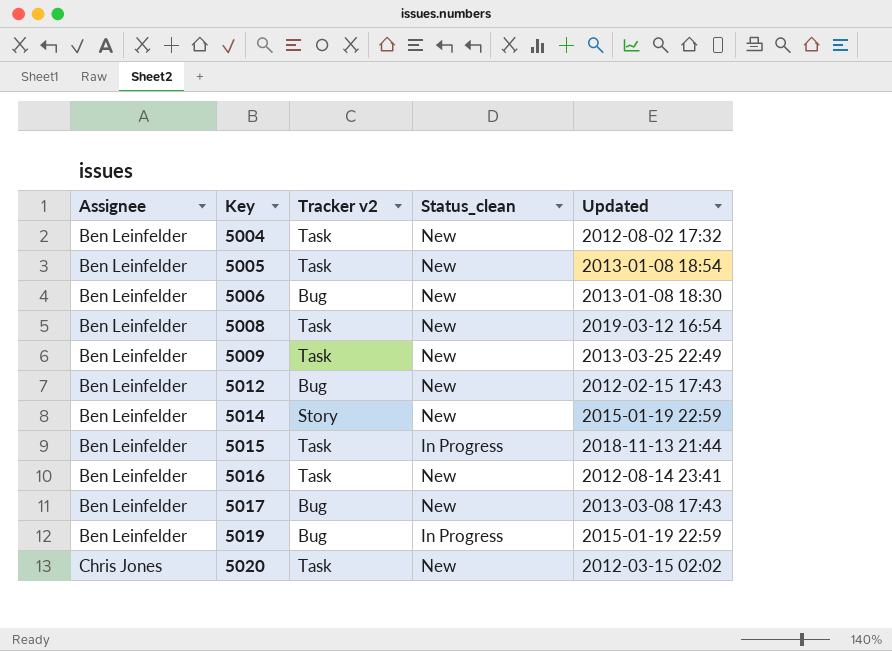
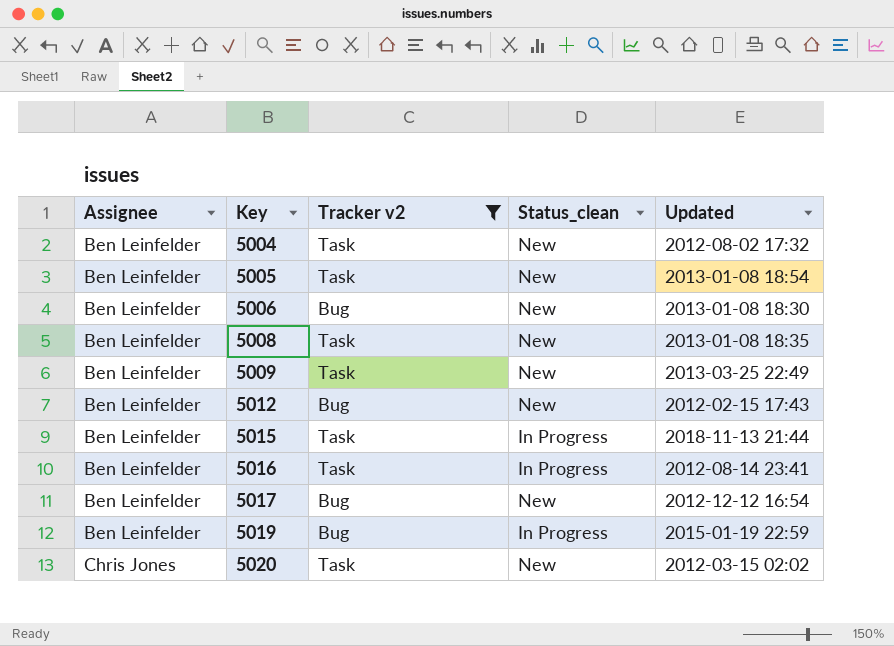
filter: none -> Tracker v2 != Story
5008 | Updated: 2019-03-12 16:54 -> 2013-01-08 18:35
5016 | Status_clean: New -> In Progress
5017 | Updated: 2013-03-08 17:43 -> 2012-12-12 16:54

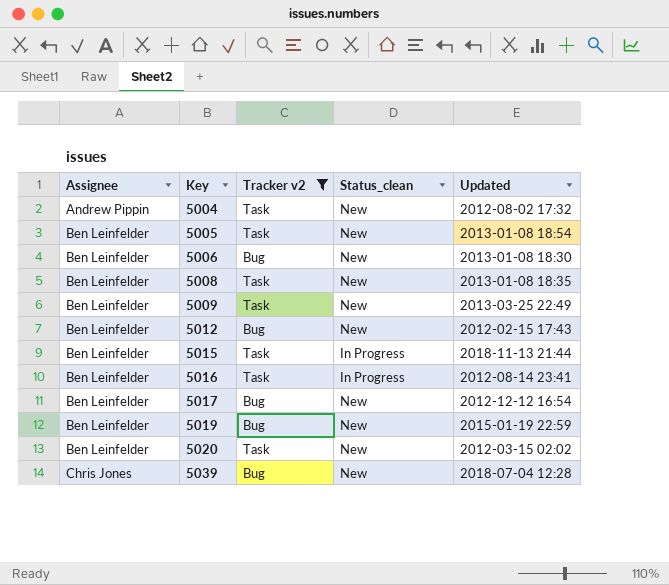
5004 | Assignee: Ben Leinfelder -> Andrew Pippin
5019 | Status_clean: In Progress -> New
5020 | Assignee: Chris Jones -> Ben Leinfelder
row 5039: none -> Chris Jones | Bug | New | 2018-07-04 12:28

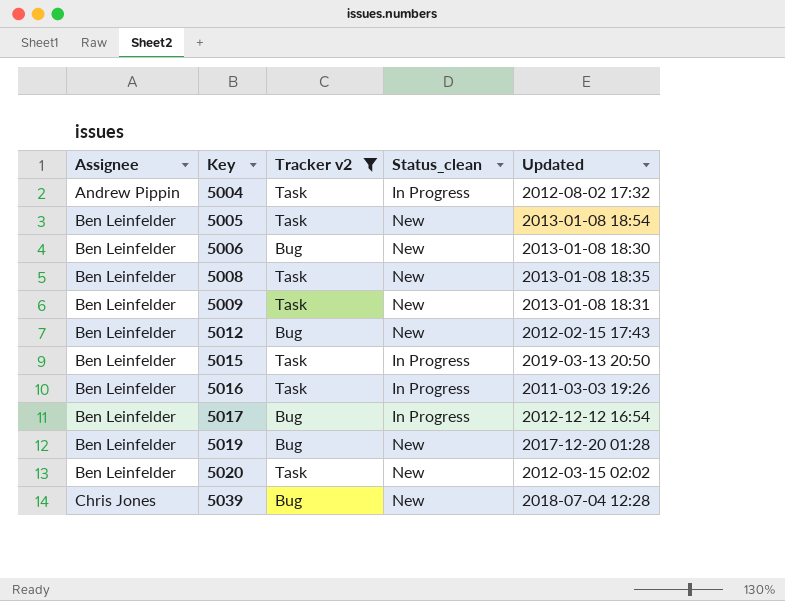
5004 | Status_clean: New -> In Progress
5009 | Updated: 2013-03-25 22:49 -> 2013-01-08 18:31
5015 | Updated: 2018-11-13 21:44 -> 2019-03-13 20:50
5016 | Updated: 2012-08-14 23:41 -> 2011-03-03 19:26
5017 | Status_clean: New -> In Progress
5019 | Updated: 2015-01-19 22:59 -> 2017-12-20 01:28

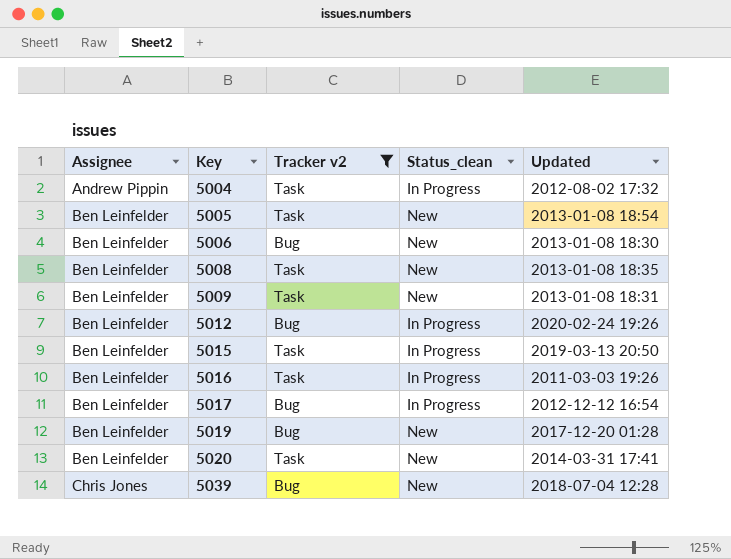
5012 | Status_clean: New -> In Progress
5012 | Updated: 2012-02-15 17:43 -> 2020-02-24 19:26
5020 | Updated: 2012-03-15 02:02 -> 2014-03-31 17:41

